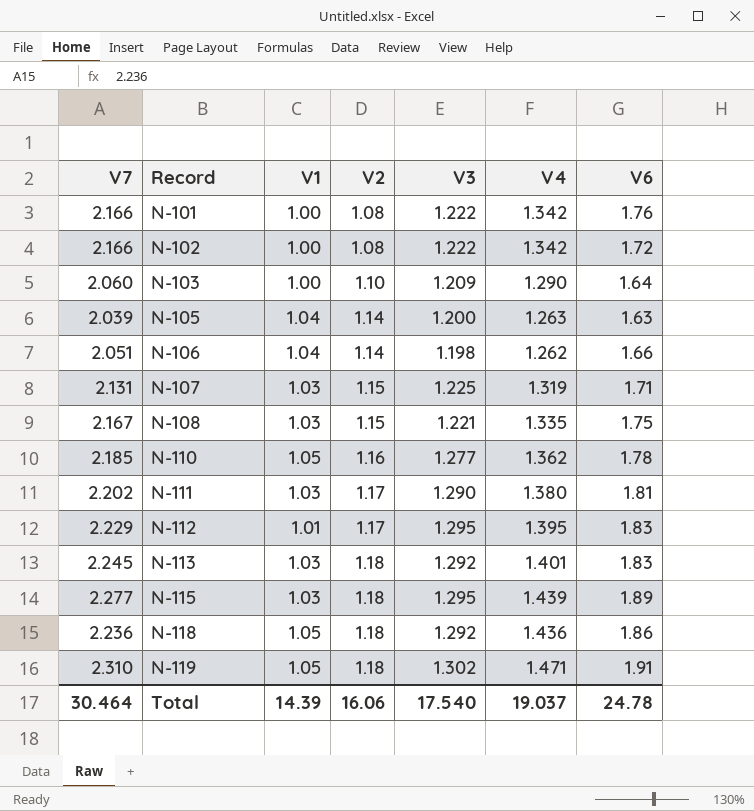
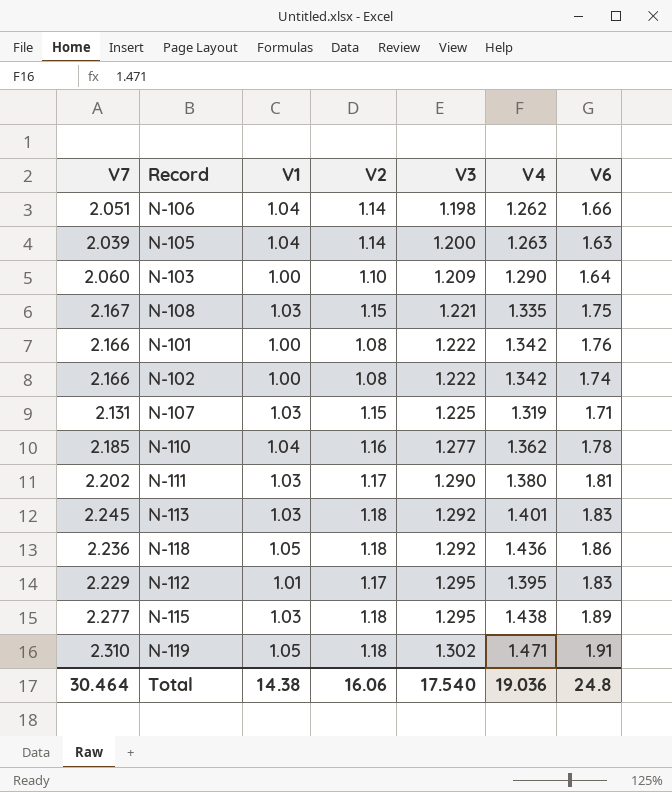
row order: Record ascending -> V3 ascending
N-102 | V6: 1.72 -> 1.74
N-110 | V1: 1.05 -> 1.04
N-115 | V4: 1.439 -> 1.438
Total | V1: 14.39 -> 14.38
Total | V4: 19.037 -> 19.036
Total | V6: 24.78 -> 24.8

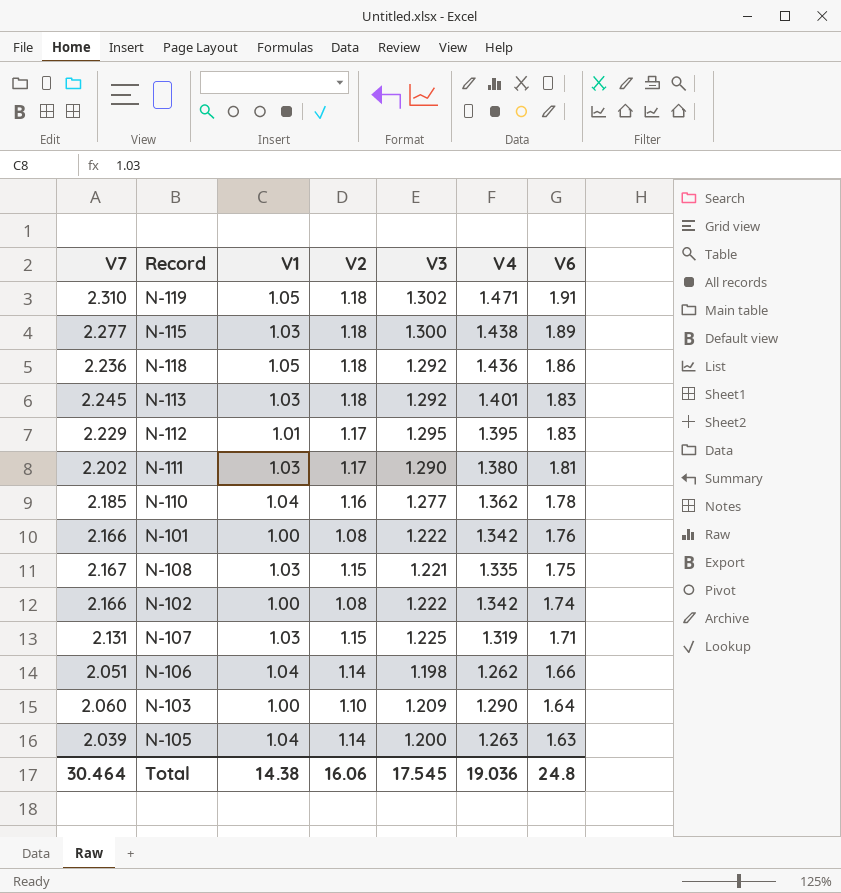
row order: V3 ascending -> V6 descending
N-115 | V3: 1.295 -> 1.300
Total | V3: 17.540 -> 17.545

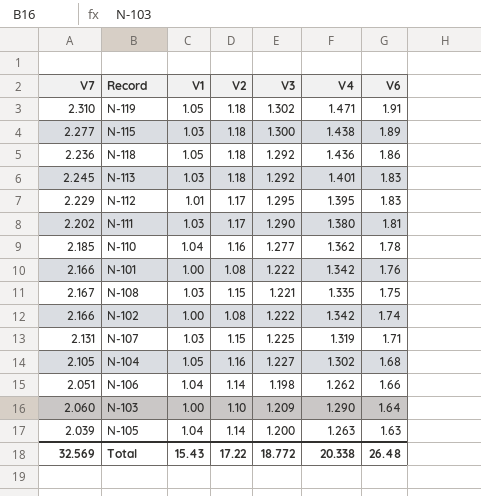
row N-104: none -> 2.105 | 1.05 | 1.16 | 1.227 | 1.302 | 1.68
Total | V7: 30.464 -> 32.569
Total | V1: 14.38 -> 15.43
Total | V2: 16.06 -> 17.22
Total | V3: 17.545 -> 18.772
Total | V4: 19.036 -> 20.338
Total | V6: 24.8 -> 26.48

